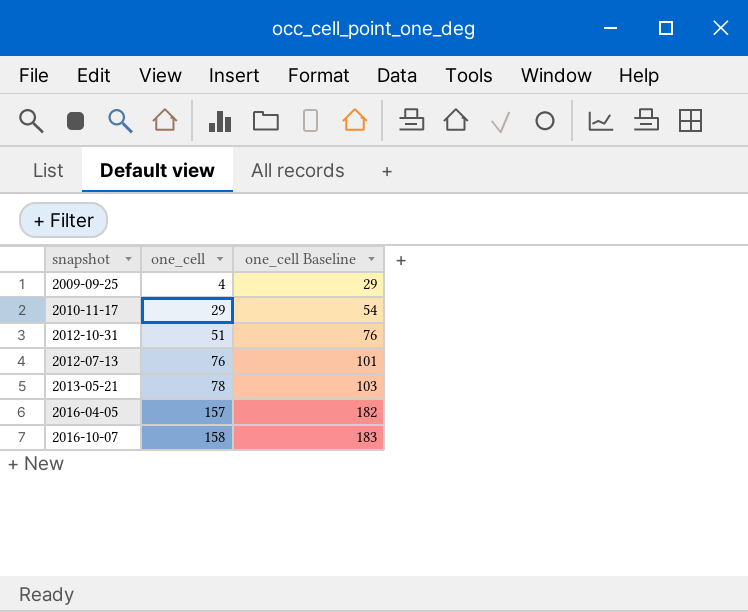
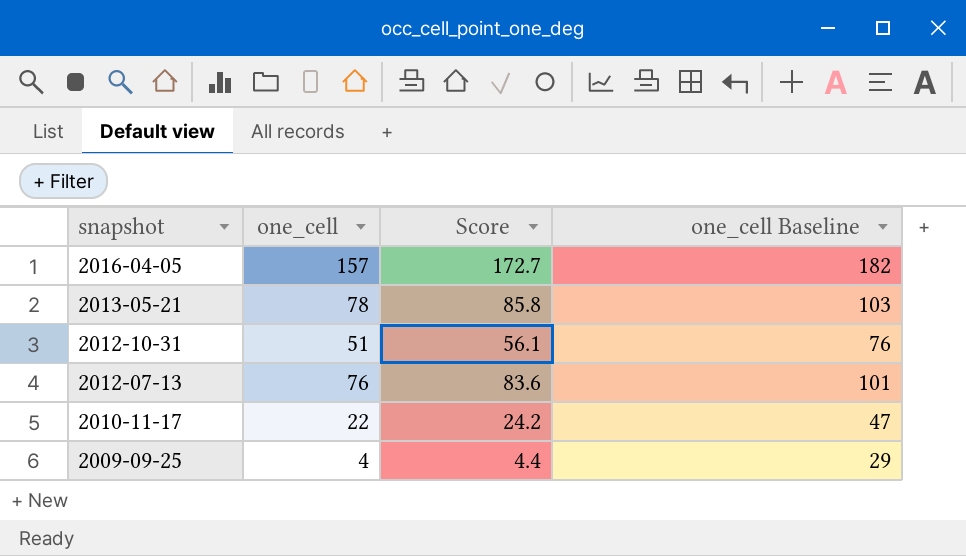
row order: one_cell ascending -> snapshot descending
column Score | formula: none -> [one_cell] * 1.1
row 2016-10-07: 158 | 183 -> none
2010-11-17 | one_cell: 29 -> 22
2010-11-17 | one_cell Baseline: 54 -> 47

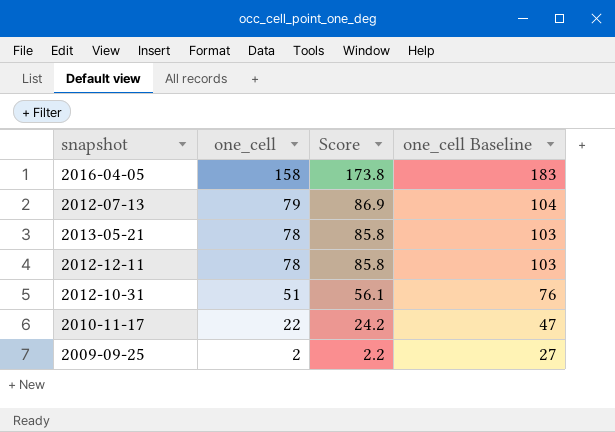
row order: snapshot descending -> one_cell descending
2016-04-05 | one_cell: 157 -> 158
2016-04-05 | Score: 172.7 -> 173.8
2016-04-05 | one_cell Baseline: 182 -> 183
2012-07-13 | one_cell: 76 -> 79
2012-07-13 | Score: 83.6 -> 86.9
2012-07-13 | one_cell Baseline: 101 -> 104
row 2012-12-11: none -> 78 | 85.8 | 103
2009-09-25 | one_cell: 4 -> 2
2009-09-25 | Score: 4.4 -> 2.2
2009-09-25 | one_cell Baseline: 29 -> 27

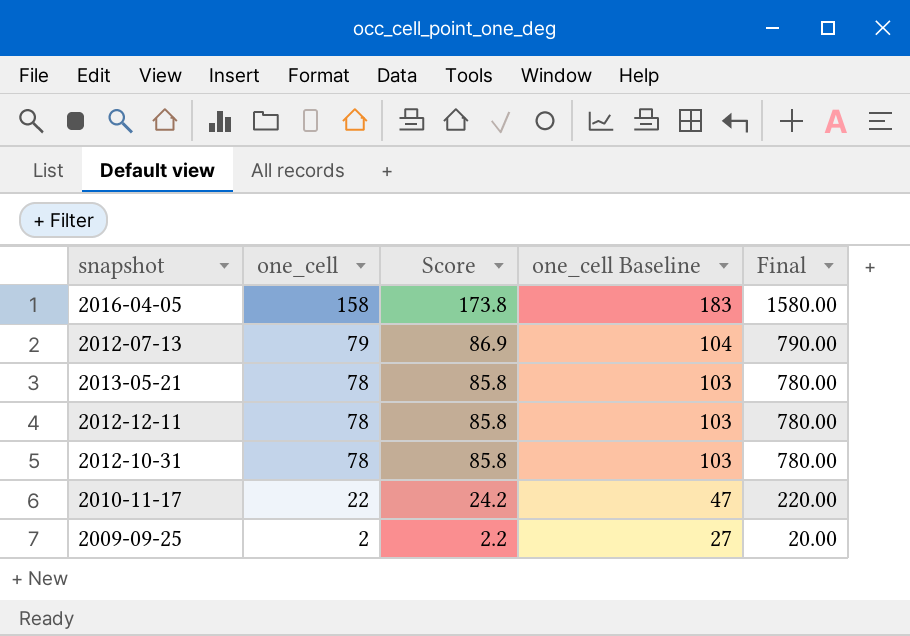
column Final | formula: none -> [one_cell] * 10
2012-10-31 | one_cell: 51 -> 78
2012-10-31 | Score: 56.1 -> 85.8
2012-10-31 | one_cell Baseline: 76 -> 103

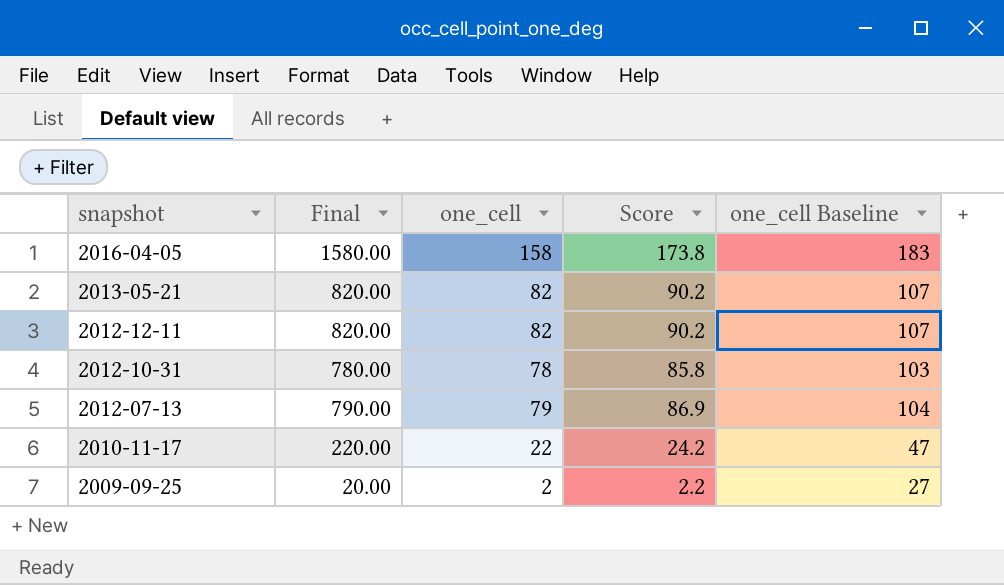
row order: one_cell descending -> snapshot descending
column Final | position: 5 -> 2
2013-05-21 | Final: 780.00 -> 820.00
2013-05-21 | one_cell: 78 -> 82
2013-05-21 | Score: 85.8 -> 90.2
2013-05-21 | one_cell Baseline: 103 -> 107
2012-12-11 | Final: 780.00 -> 820.00
2012-12-11 | one_cell: 78 -> 82
2012-12-11 | Score: 85.8 -> 90.2
2012-12-11 | one_cell Baseline: 103 -> 107

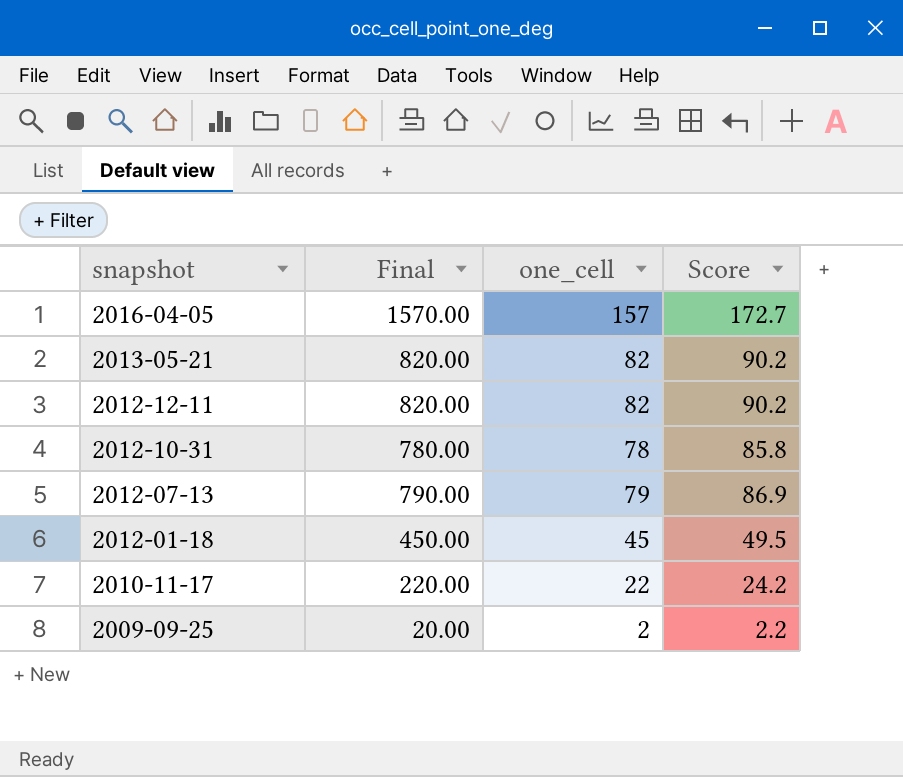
column one_cell Baseline | formula: [one_cell] + 25 -> none
2016-04-05 | Final: 1580.00 -> 1570.00
2016-04-05 | one_cell: 158 -> 157
2016-04-05 | Score: 173.8 -> 172.7
row 2012-01-18: none -> 450.00 | 45 | 49.5

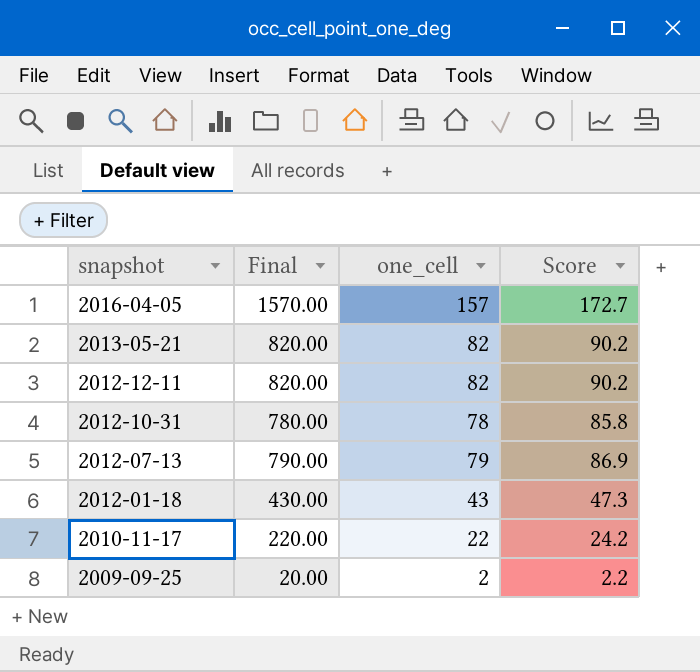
2012-01-18 | Final: 450.00 -> 430.00
2012-01-18 | one_cell: 45 -> 43
2012-01-18 | Score: 49.5 -> 47.3

